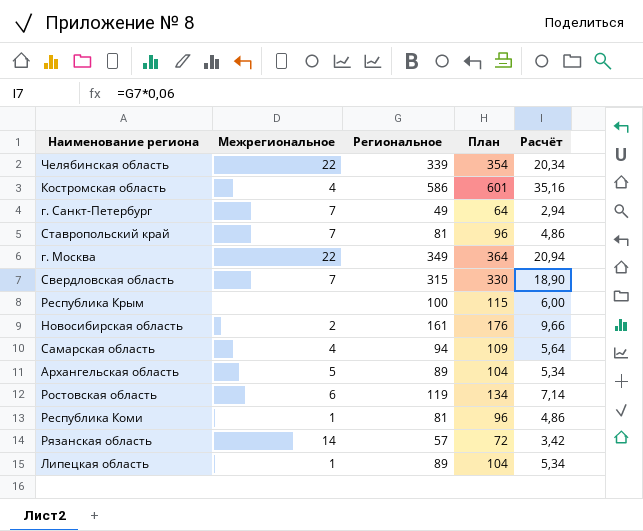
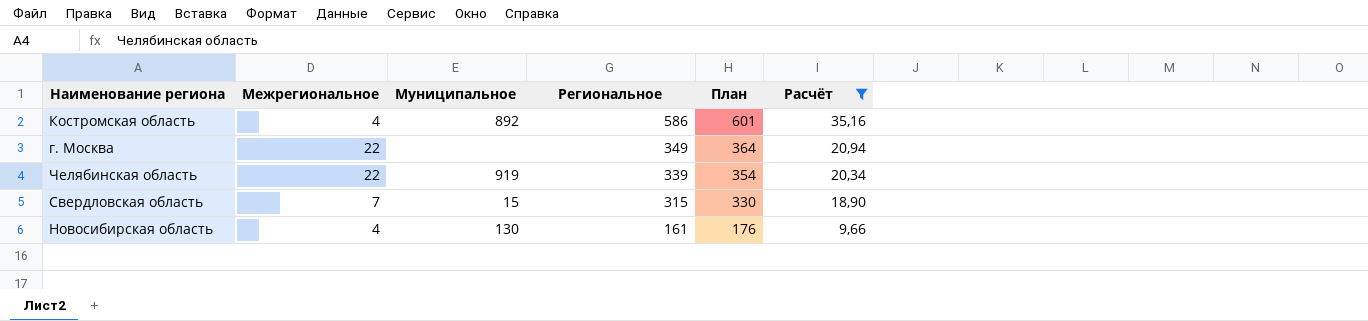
filter: none -> Расчёт >= 9,66
row order: none -> Региональное descending
column Муниципальное | position: none -> 3
Новосибирская область | Межрегиональное: 2 -> 4

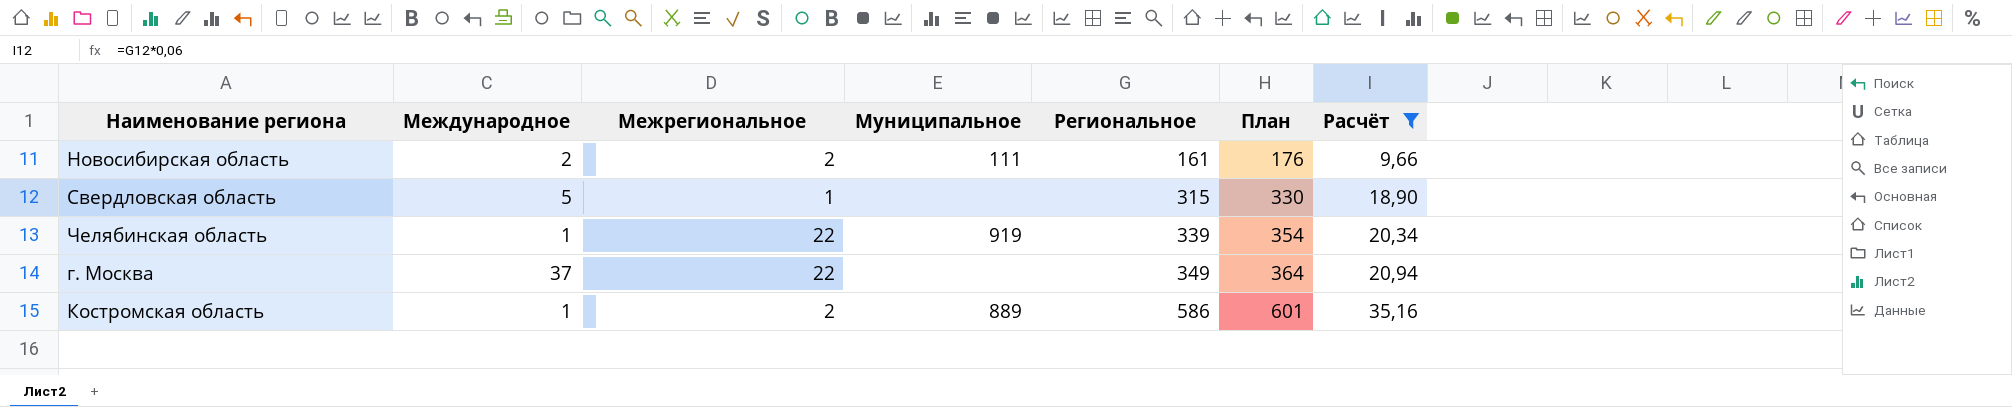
row order: Региональное descending -> Региональное ascending
column Международное | position: none -> 2
Новосибирская область | Межрегиональное: 4 -> 2
Новосибирская область | Муниципальное: 130 -> 111
Свердловская область | Межрегиональное: 7 -> 1
Свердловская область | Муниципальное: 15 -> none
Костромская область | Межрегиональное: 4 -> 2
Костромская область | Муниципальное: 892 -> 889

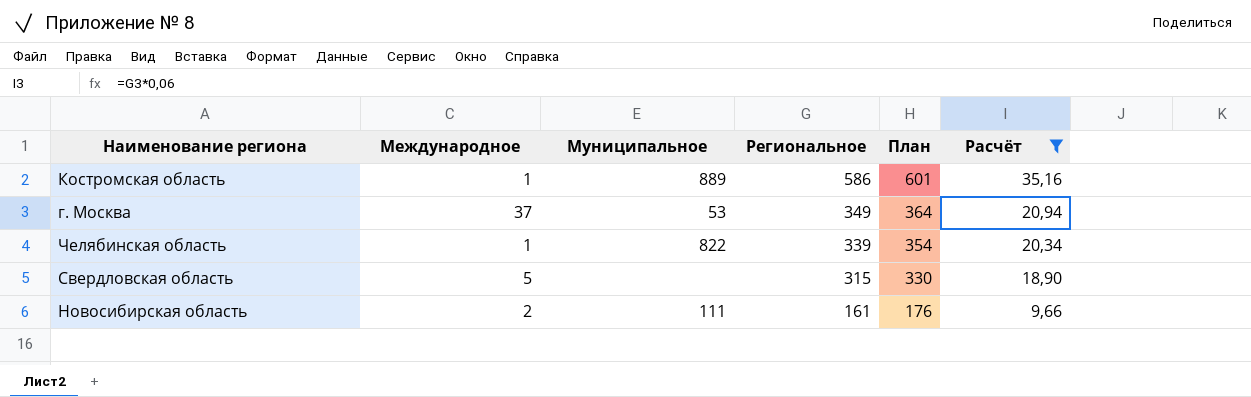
row order: Региональное ascending -> Региональное descending
column Межрегиональное | position: 3 -> none
г. Москва | Муниципальное: none -> 53
Челябинская область | Муниципальное: 919 -> 822

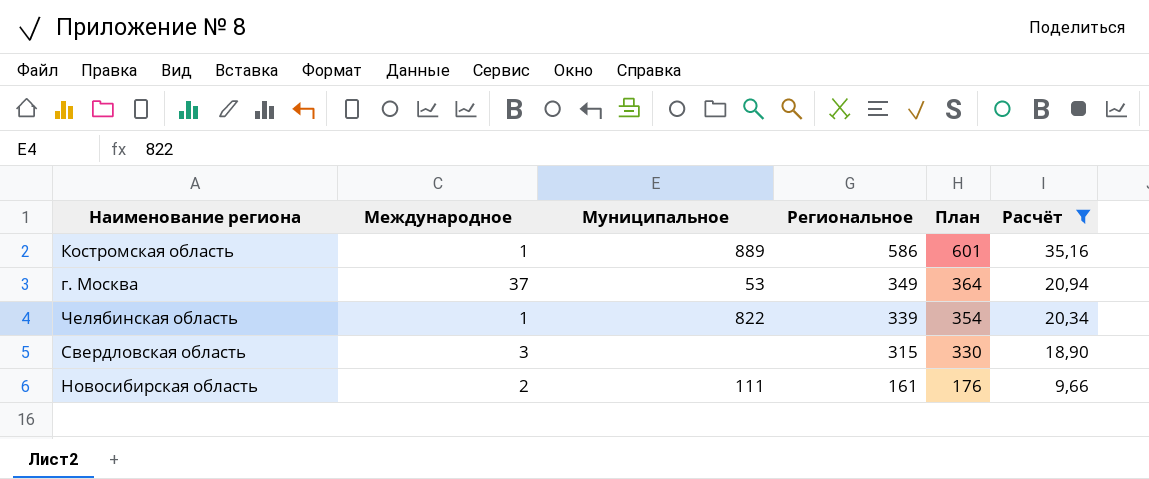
Свердловская область | Международное: 5 -> 3

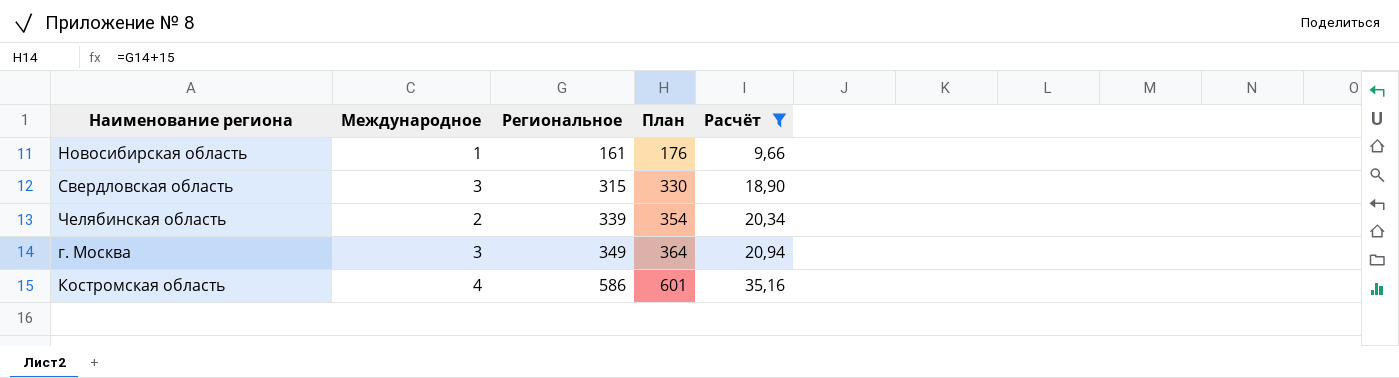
row order: Региональное descending -> Региональное ascending
column Муниципальное | position: 3 -> none
Новосибирская область | Международное: 2 -> 1
Челябинская область | Международное: 1 -> 2
г. Москва | Международное: 37 -> 3
Костромская область | Международное: 1 -> 4

